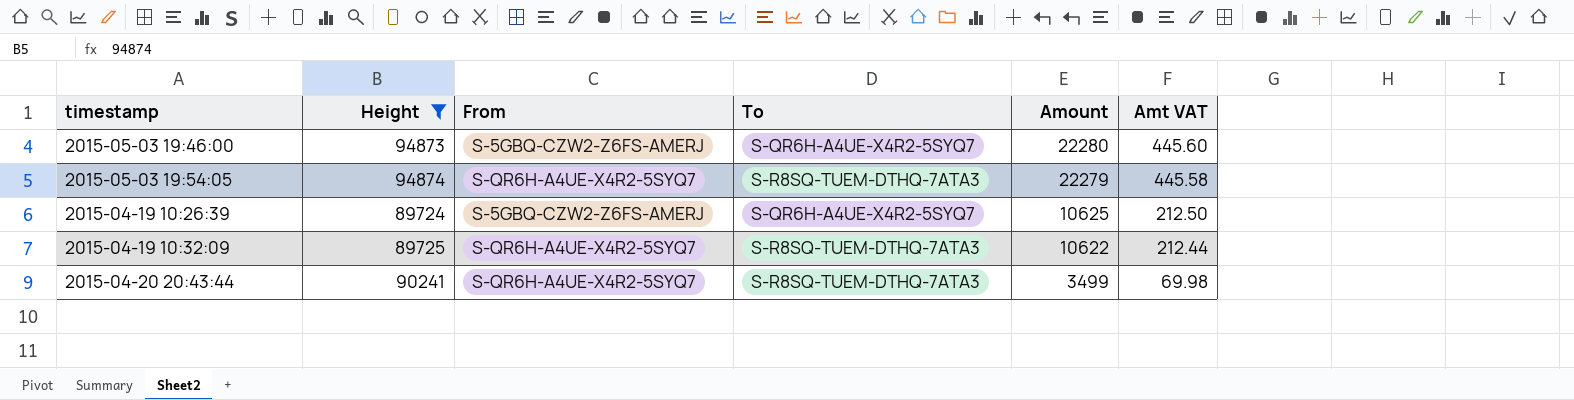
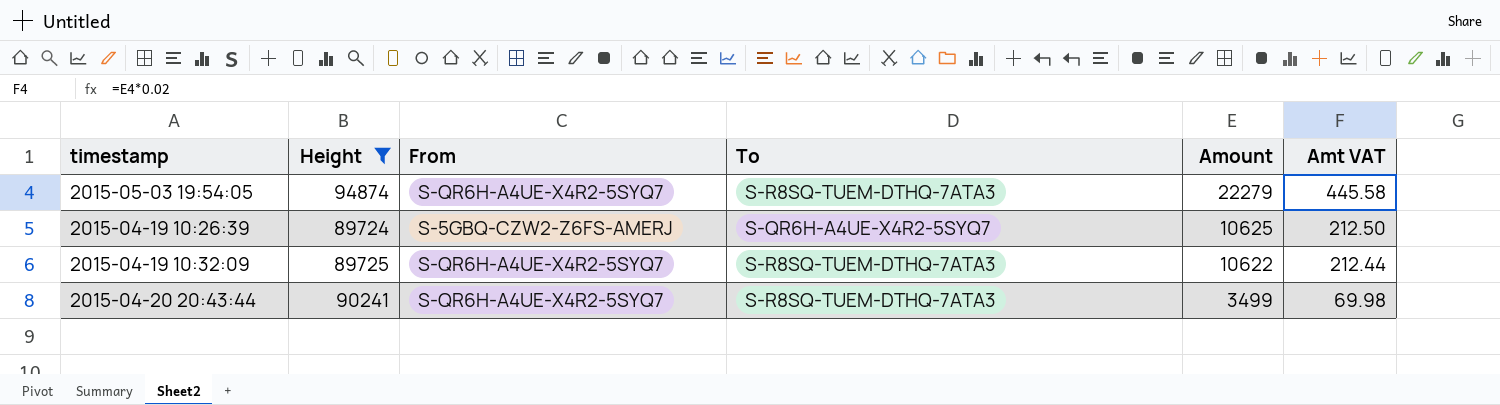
row 2015-05-03 19:46:00: 94873 | S-5GBQ-CZW2-Z6FS-AMERJ | S-QR6H-A4UE-X4R2-5SYQ7 | 22280 | 445.60 -> none

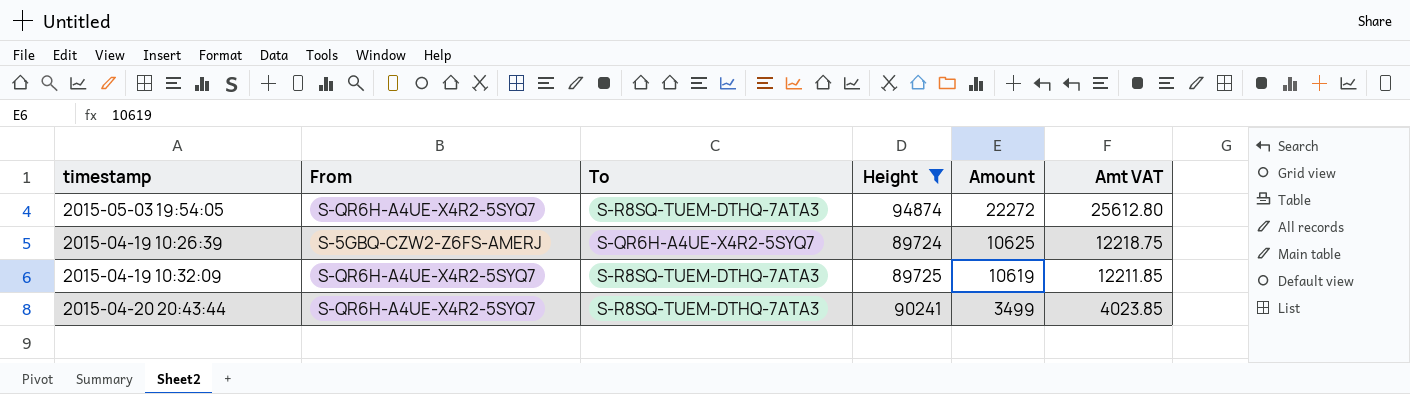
column Height | position: 2 -> 4
column Amt VAT | formula: [Amount] * 0.02 -> [Amount] * 1.15
2015-05-03 19:54:05 | Amount: 22279 -> 22272
2015-04-19 10:32:09 | Amount: 10622 -> 10619

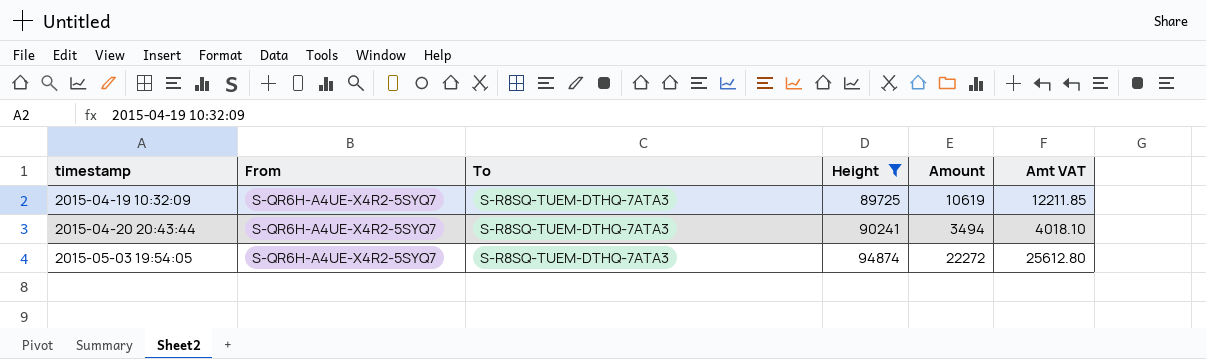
row order: Amount descending -> timestamp ascending
row 2015-04-19 10:26:39: S-5GBQ-CZW2-Z6FS-AMERJ | S-QR6H-A4UE-X4R2-5SYQ7 | 89724 | 10625 | 12218.75 -> none
2015-04-20 20:43:44 | Amount: 3499 -> 3494
2015-04-20 20:43:44 | Amt VAT: 4023.85 -> 4018.10

